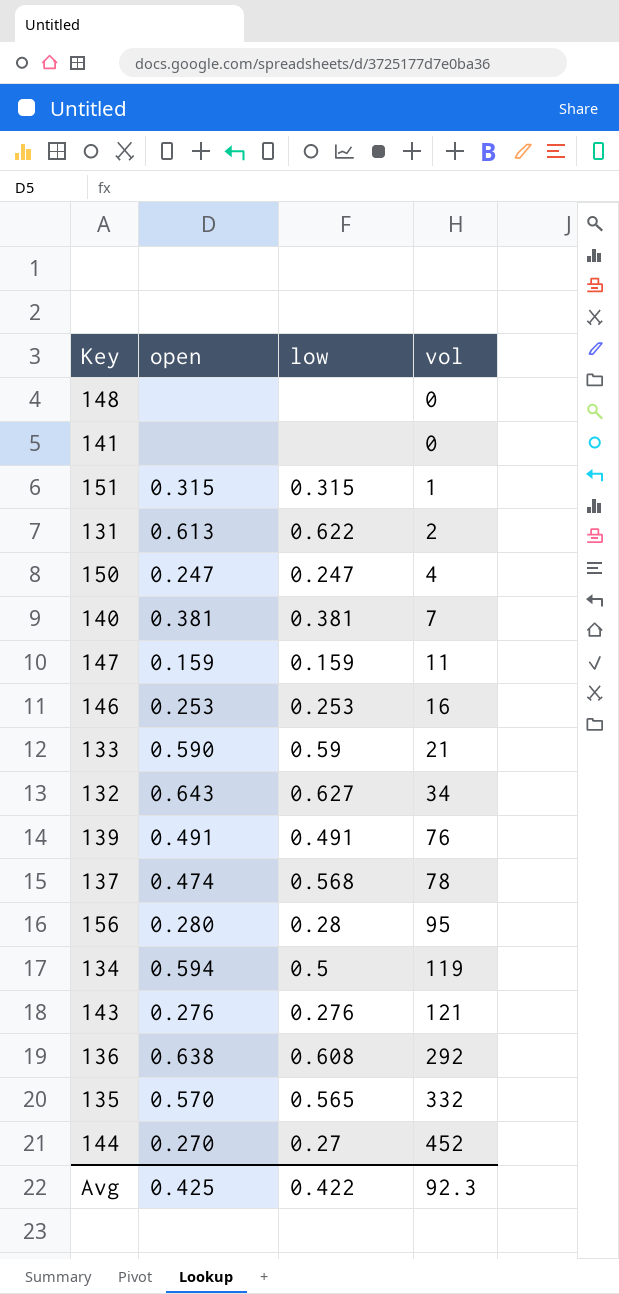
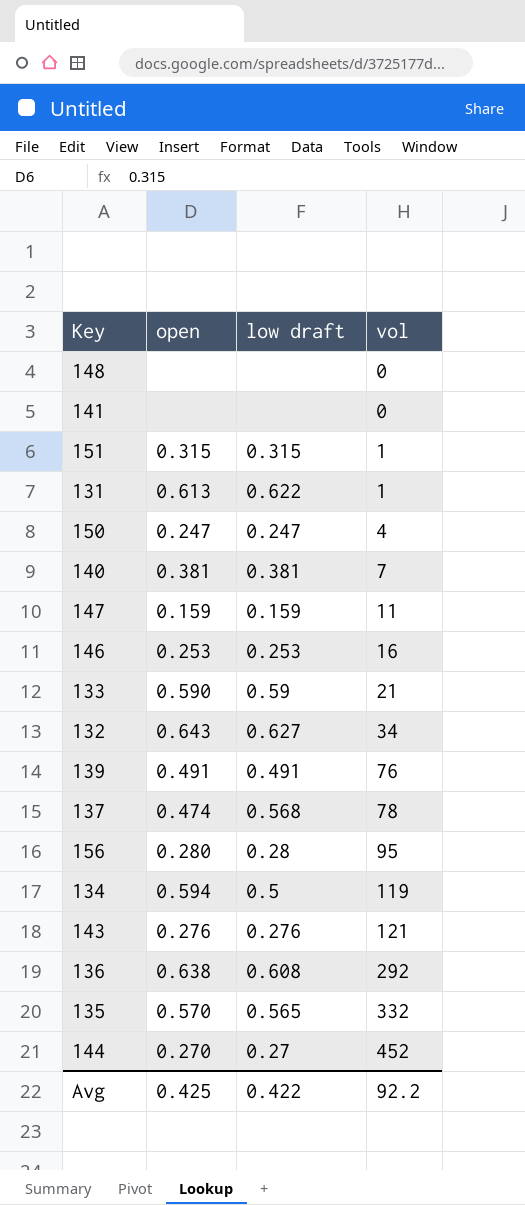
column name: low -> low draft
131 | vol: 2 -> 1
Avg | vol: 92.3 -> 92.2

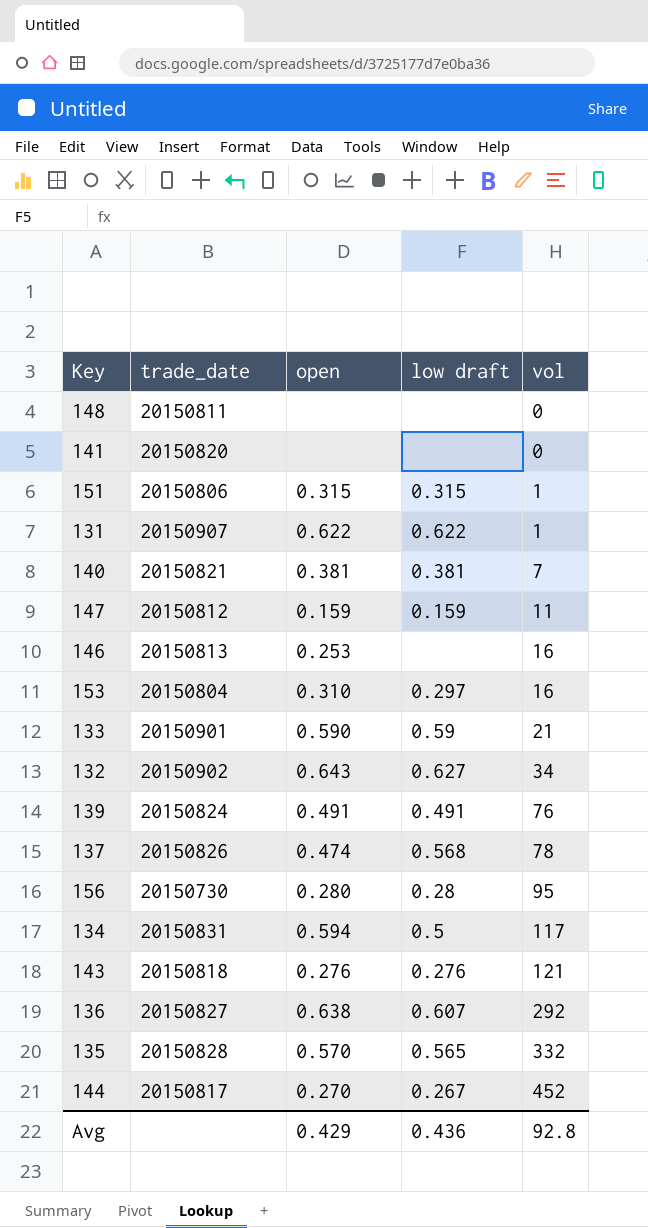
column trade_date | position: none -> 2
row 150: 0.247 | 0.247 | 4 -> none
131 | open: 0.613 -> 0.622
146 | low draft: 0.253 -> none
row 153: none -> 20150804 | 0.310 | 0.297 | 16
134 | vol: 119 -> 117
136 | low draft: 0.608 -> 0.607
144 | low draft: 0.27 -> 0.267
Avg | open: 0.425 -> 0.429
Avg | low draft: 0.422 -> 0.436
Avg | vol: 92.2 -> 92.8

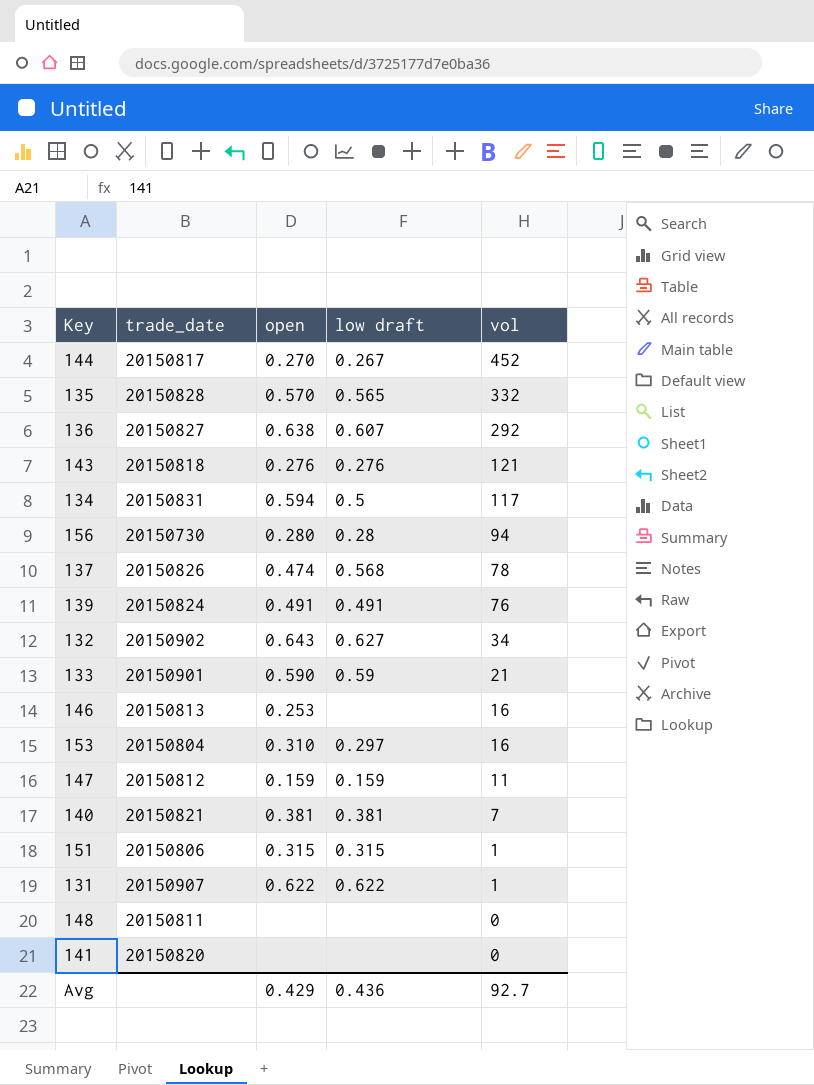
row order: vol ascending -> vol descending
156 | vol: 95 -> 94
Avg | vol: 92.8 -> 92.7

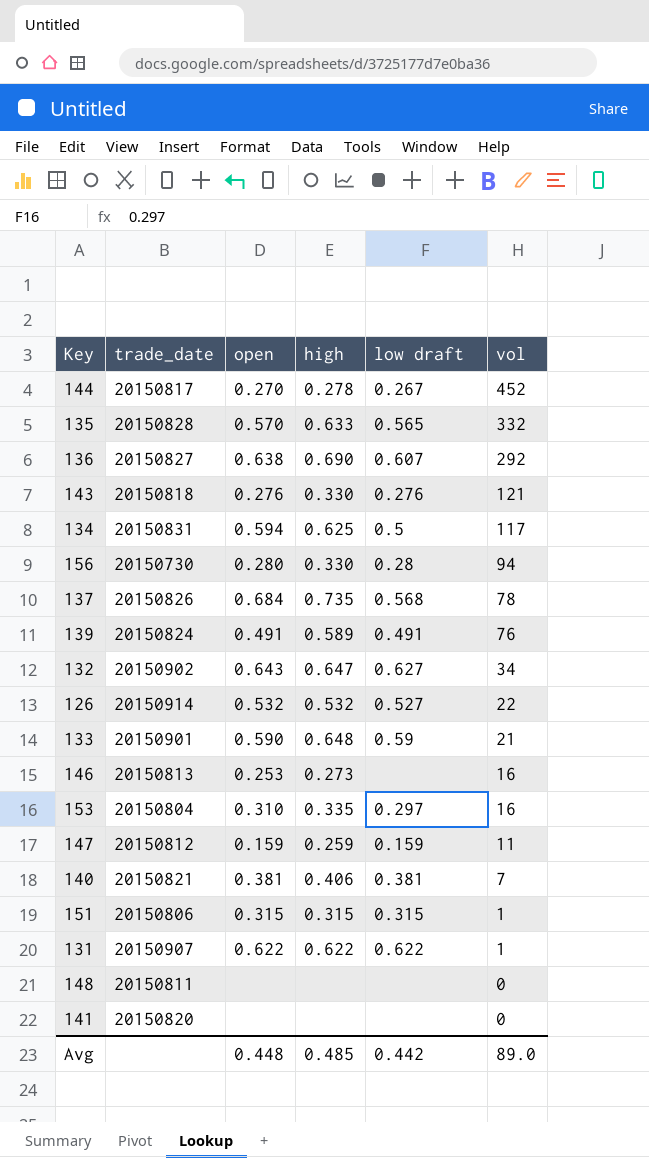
column high | position: none -> 4
137 | open: 0.474 -> 0.684
row 126: none -> 20150914 | 0.532 | 0.532 | 0.527 | 22
Avg | open: 0.429 -> 0.448
Avg | low draft: 0.436 -> 0.442
Avg | vol: 92.7 -> 89.0

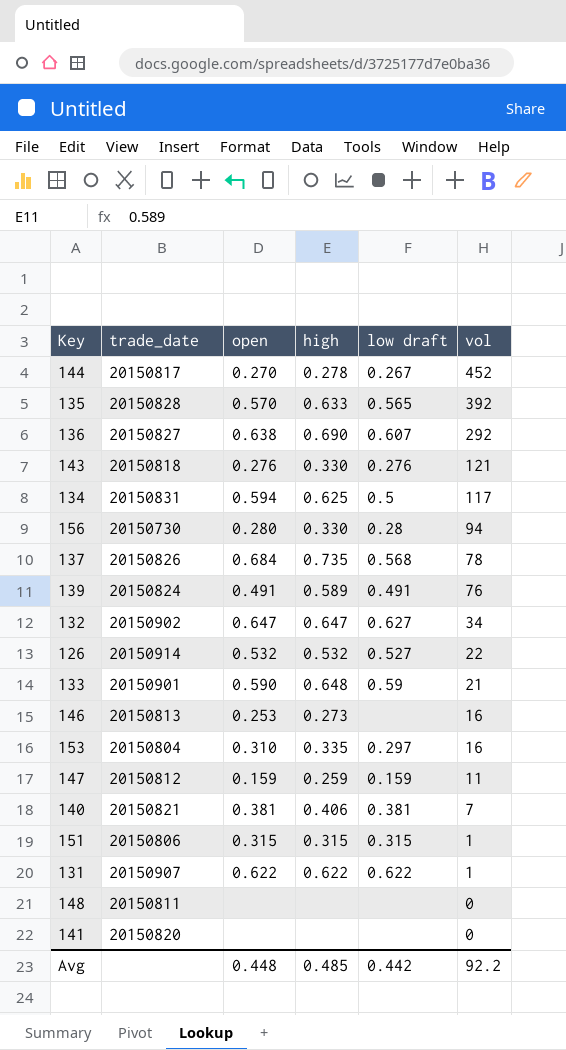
135 | vol: 332 -> 392
132 | open: 0.643 -> 0.647
Avg | vol: 89.0 -> 92.2

